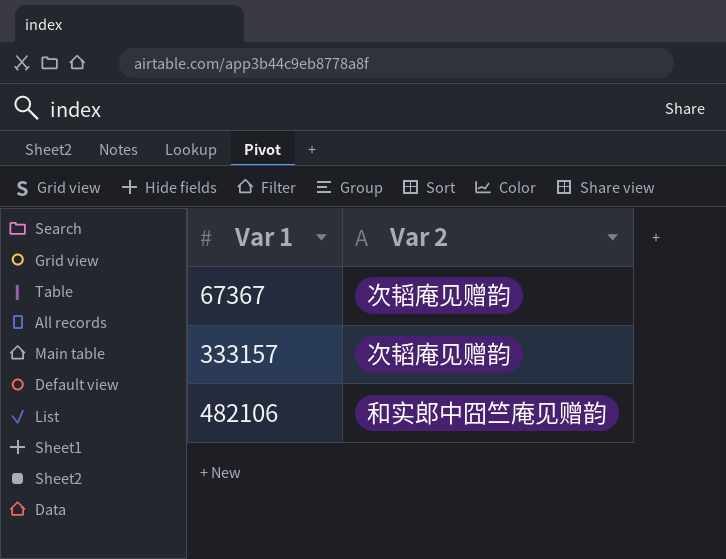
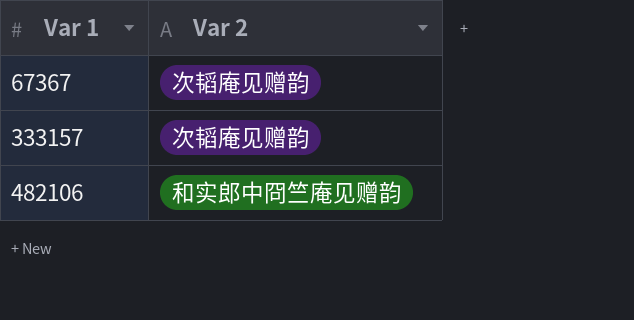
482106 | Var 2: 和实郎中囧竺庵见赠韵 -> 和实郎中冏竺庵见赠韵

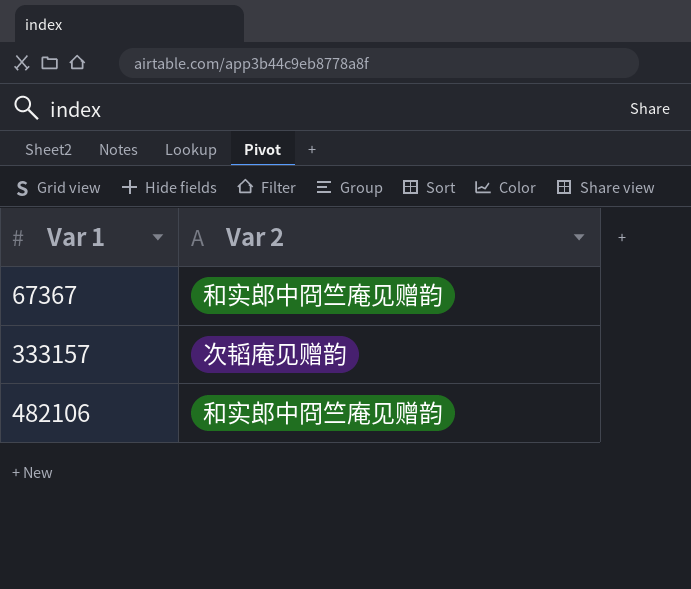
67367 | Var 2: 次韬庵见赠韵 -> 和实郎中冏竺庵见赠韵

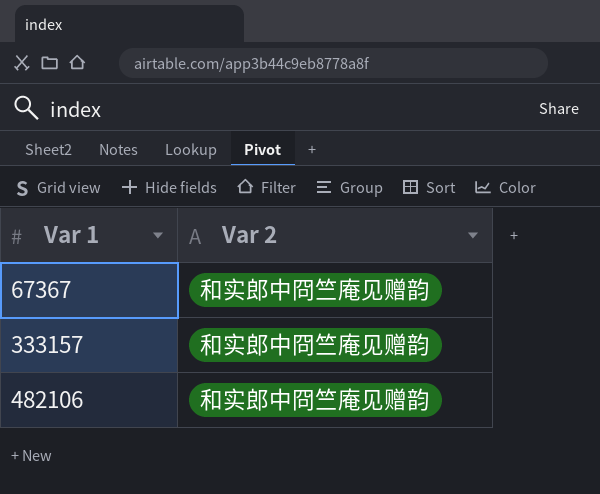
333157 | Var 2: 次韬庵见赠韵 -> 和实郎中冏竺庵见赠韵

